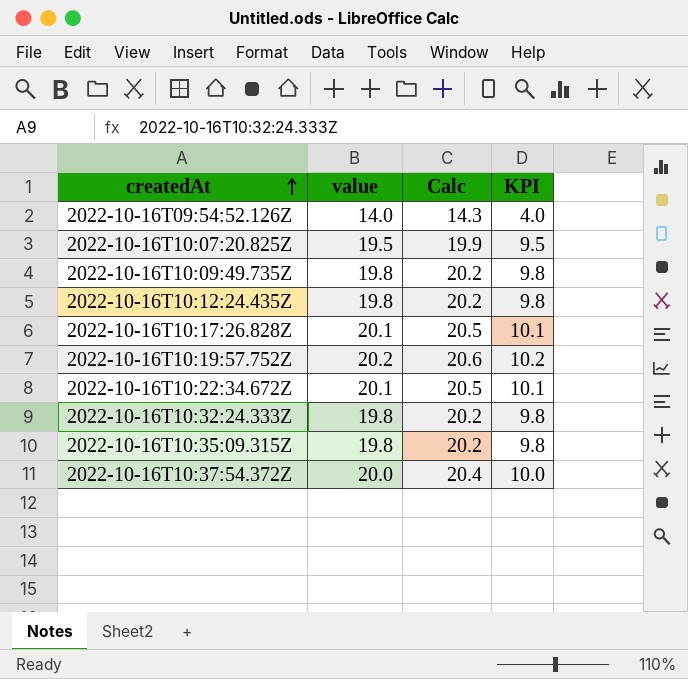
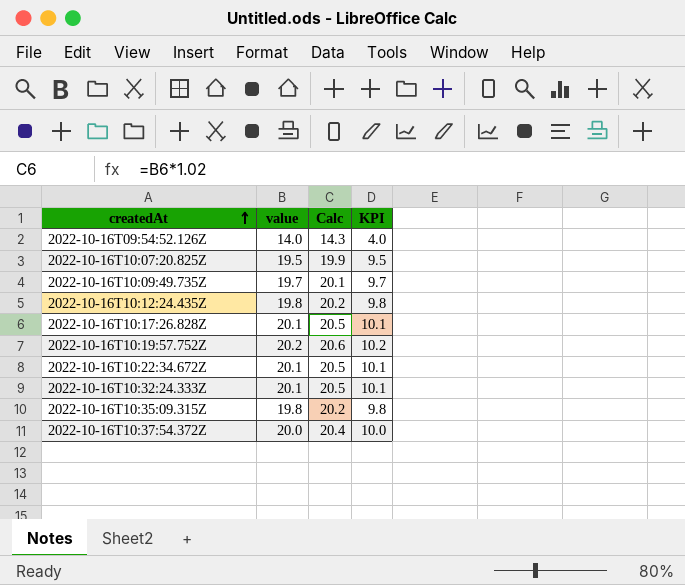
2022-10-16T10:09:49.735Z | value: 19.8 -> 19.7
2022-10-16T10:09:49.735Z | Calc: 20.2 -> 20.1
2022-10-16T10:09:49.735Z | KPI: 9.8 -> 9.7
2022-10-16T10:32:24.333Z | value: 19.8 -> 20.1
2022-10-16T10:32:24.333Z | Calc: 20.2 -> 20.5
2022-10-16T10:32:24.333Z | KPI: 9.8 -> 10.1

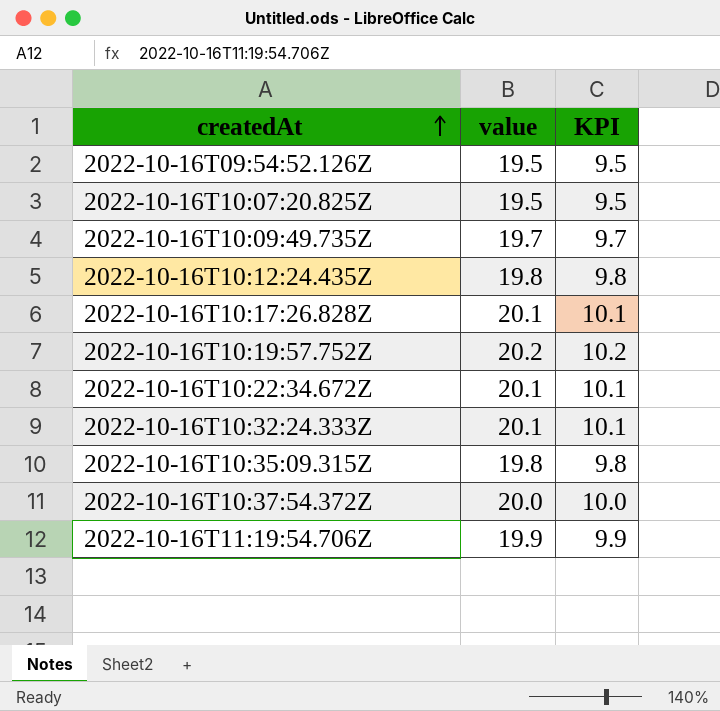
column Calc | formula: [value] * 1.02 -> none
2022-10-16T09:54:52.126Z | value: 14.0 -> 19.5
2022-10-16T09:54:52.126Z | KPI: 4.0 -> 9.5
row 2022-10-16T11:19:54.706Z: none -> 19.9 | 9.9

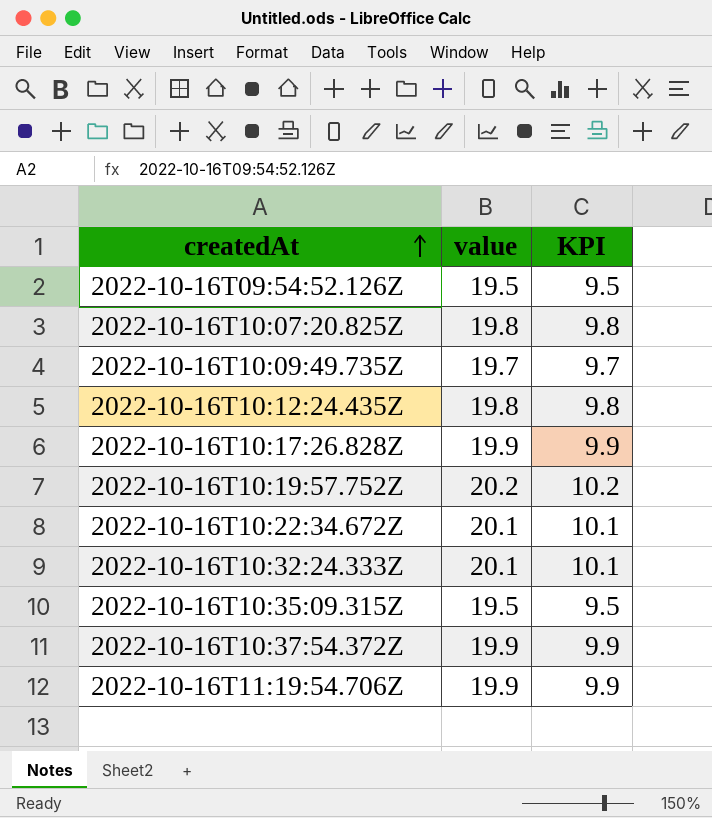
2022-10-16T10:07:20.825Z | value: 19.5 -> 19.8
2022-10-16T10:07:20.825Z | KPI: 9.5 -> 9.8
2022-10-16T10:17:26.828Z | value: 20.1 -> 19.9
2022-10-16T10:17:26.828Z | KPI: 10.1 -> 9.9
2022-10-16T10:35:09.315Z | value: 19.8 -> 19.5
2022-10-16T10:35:09.315Z | KPI: 9.8 -> 9.5
2022-10-16T10:37:54.372Z | value: 20.0 -> 19.9
2022-10-16T10:37:54.372Z | KPI: 10.0 -> 9.9

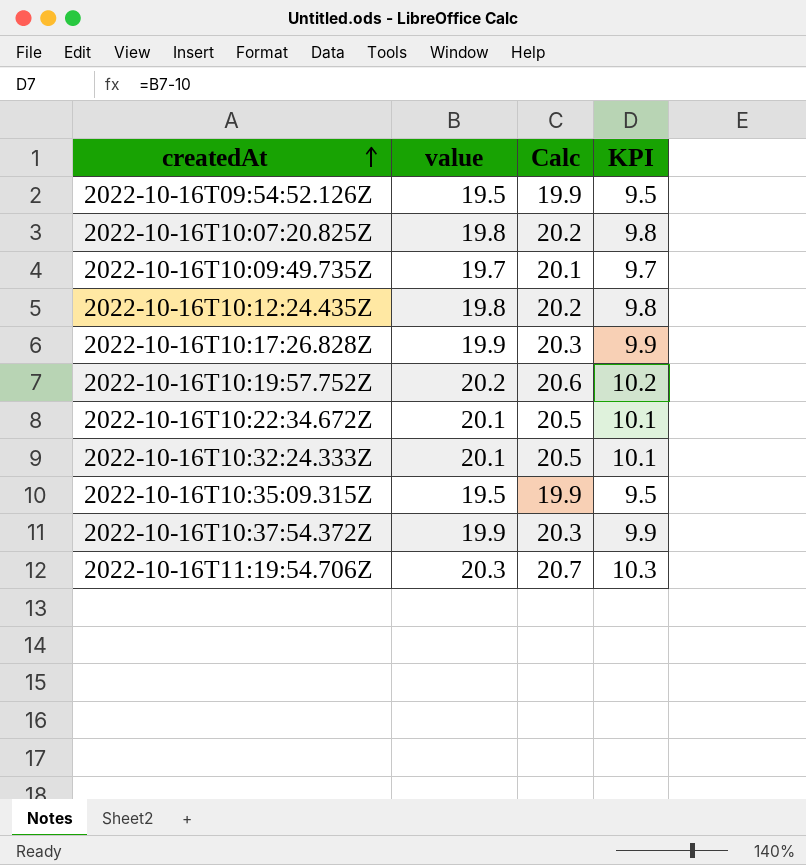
column Calc | formula: none -> [value] * 1.02
2022-10-16T11:19:54.706Z | value: 19.9 -> 20.3
2022-10-16T11:19:54.706Z | KPI: 9.9 -> 10.3

